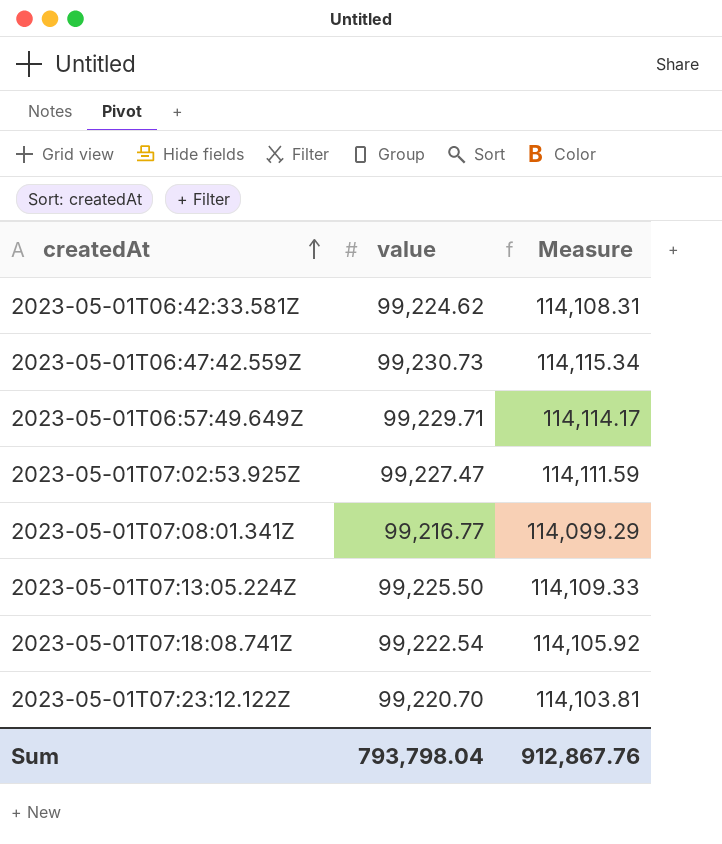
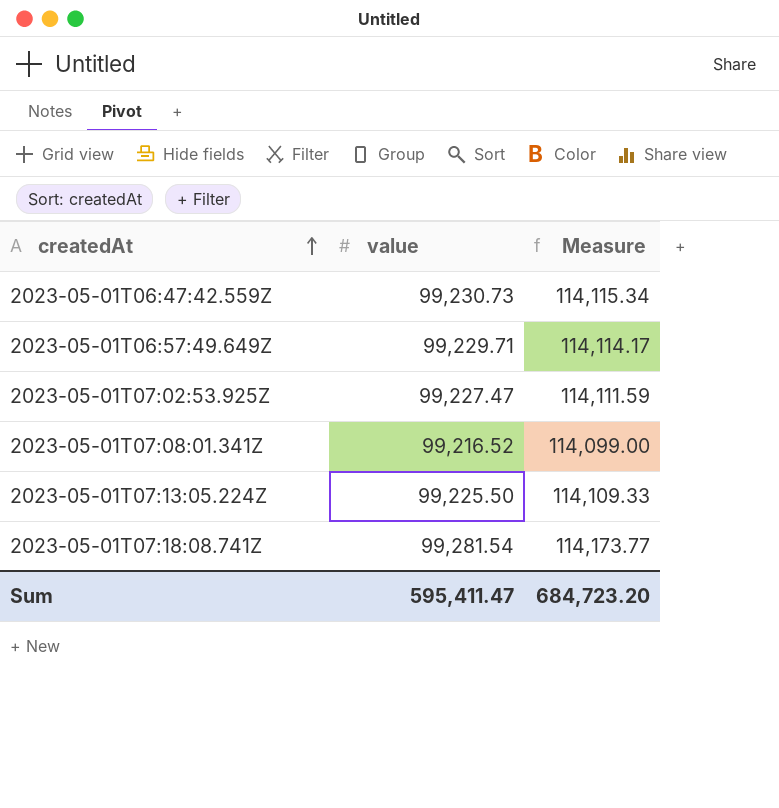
row 2023-05-01T06:42:33.581Z: 99,224.62 | 114,108.31 -> none
row 2023-05-01T07:23:12.122Z: 99,220.70 | 114,103.81 -> none
2023-05-01T07:08:01.341Z | value: 99,216.77 -> 99,216.52
2023-05-01T07:08:01.341Z | Measure: 114,099.29 -> 114,099.00
2023-05-01T07:18:08.741Z | value: 99,222.54 -> 99,281.54
2023-05-01T07:18:08.741Z | Measure: 114,105.92 -> 114,173.77
Sum | value: 793,798.04 -> 595,411.47
Sum | Measure: 912,867.76 -> 684,723.20

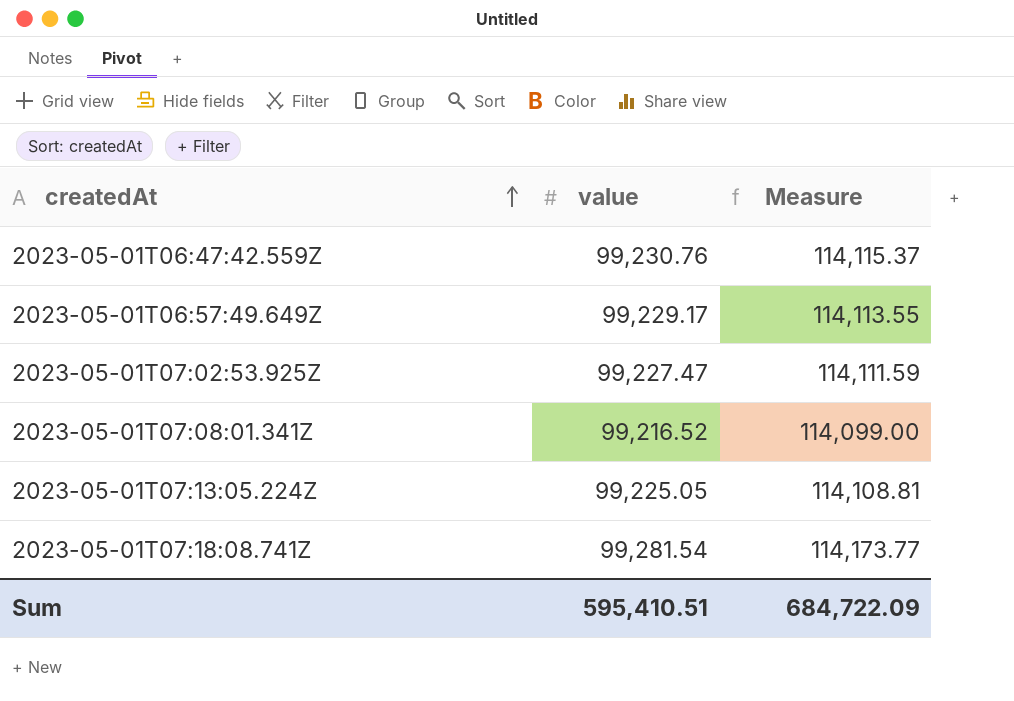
2023-05-01T06:47:42.559Z | value: 99,230.73 -> 99,230.76
2023-05-01T06:47:42.559Z | Measure: 114,115.34 -> 114,115.37
2023-05-01T06:57:49.649Z | value: 99,229.71 -> 99,229.17
2023-05-01T06:57:49.649Z | Measure: 114,114.17 -> 114,113.55
2023-05-01T07:13:05.224Z | value: 99,225.50 -> 99,225.05
2023-05-01T07:13:05.224Z | Measure: 114,109.33 -> 114,108.81
Sum | value: 595,411.47 -> 595,410.51
Sum | Measure: 684,723.20 -> 684,722.09

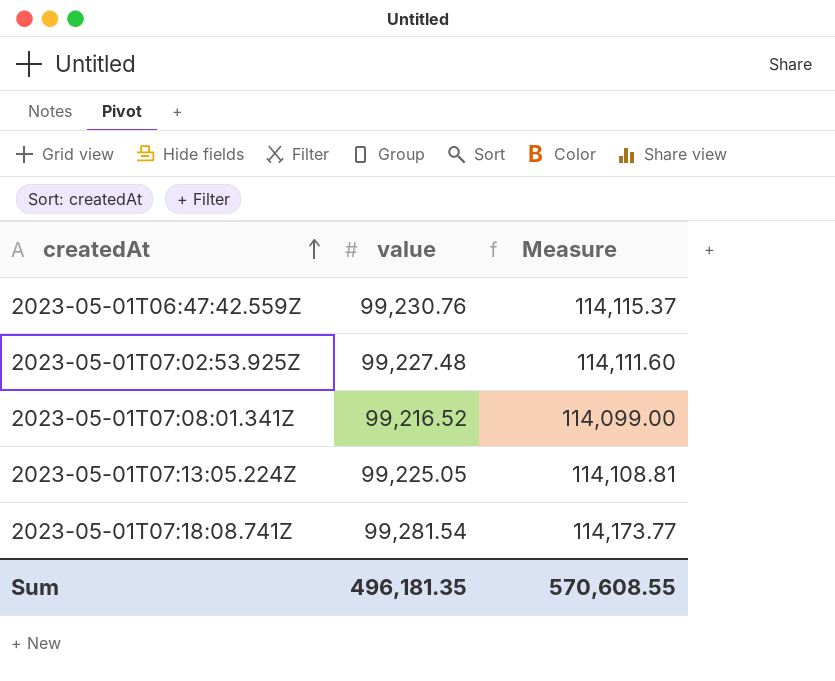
row 2023-05-01T06:57:49.649Z: 99,229.17 | 114,113.55 -> none
2023-05-01T07:02:53.925Z | value: 99,227.47 -> 99,227.48
2023-05-01T07:02:53.925Z | Measure: 114,111.59 -> 114,111.60
Sum | value: 595,410.51 -> 496,181.35
Sum | Measure: 684,722.09 -> 570,608.55

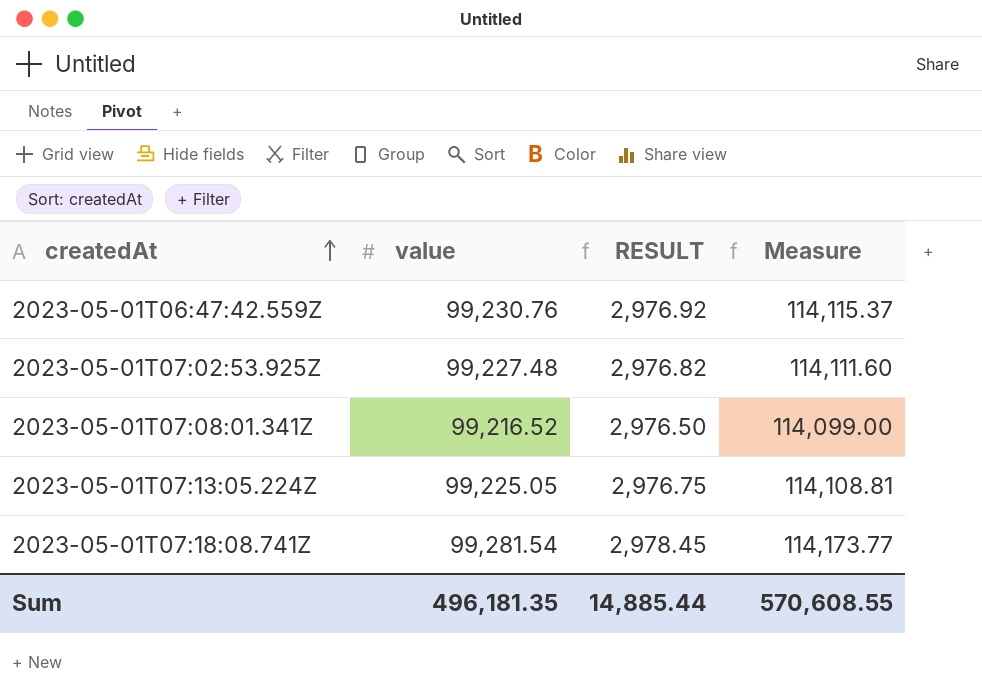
column RESULT | formula: none -> [value] * 0.03

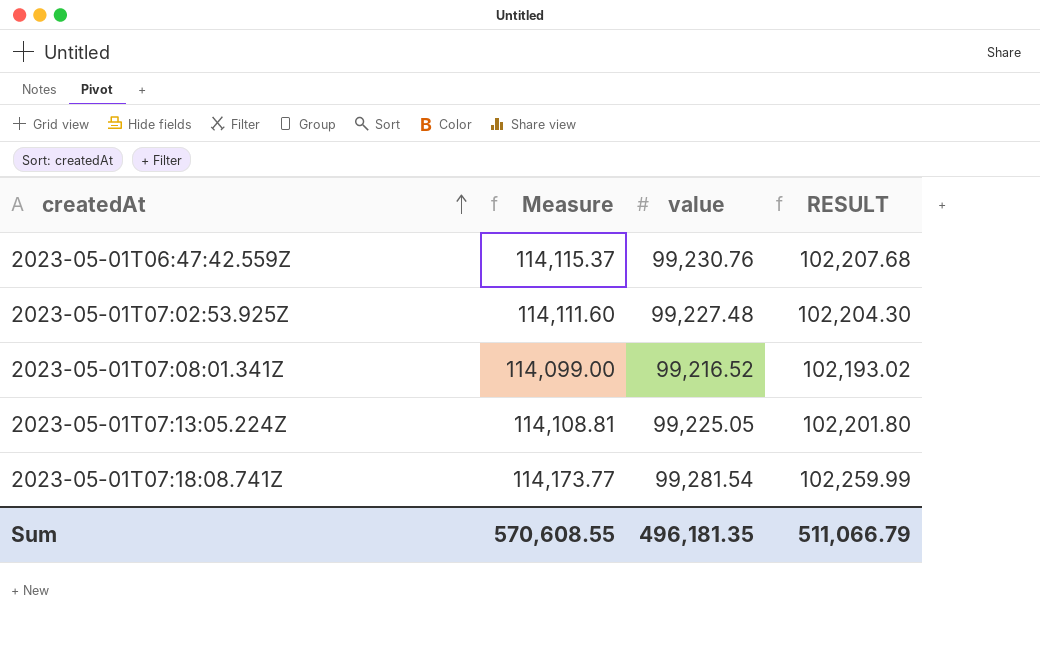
column Measure | position: 4 -> 2
column RESULT | formula: [value] * 0.03 -> [value] * 1.03
Sum | RESULT: 14,885.44 -> 511,066.79

